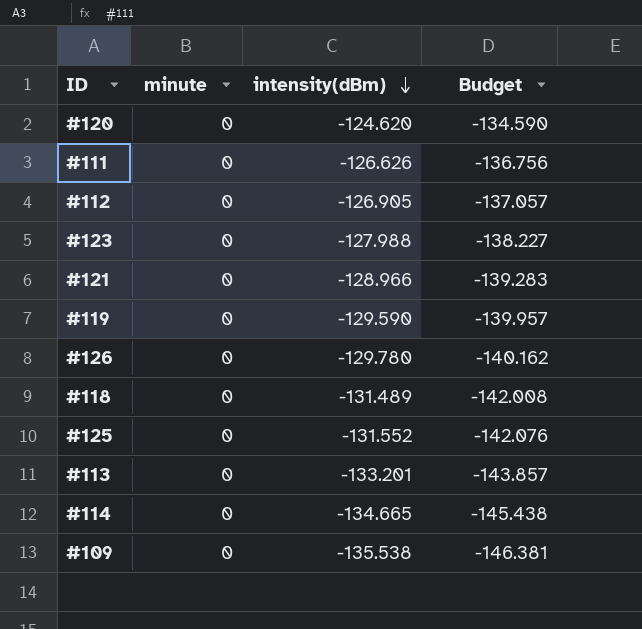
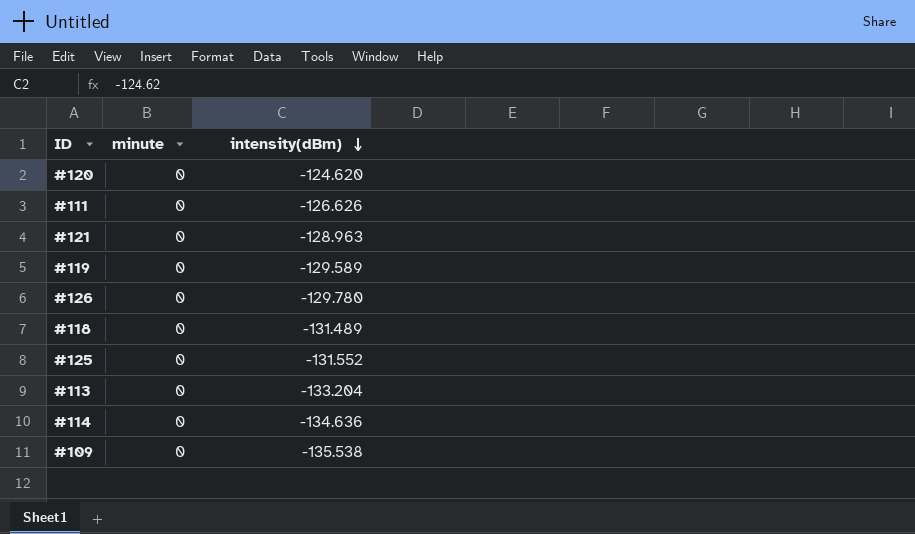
column Budget | formula: [intensity(dBm)] * 1.08 -> none
row #112: 0 | -126.905 | -137.057 -> none
row #123: 0 | -127.988 | -138.227 -> none
#121 | intensity(dBm): -128.966 -> -128.963
#119 | intensity(dBm): -129.590 -> -129.589
#113 | intensity(dBm): -133.201 -> -133.204
#114 | intensity(dBm): -134.665 -> -134.636

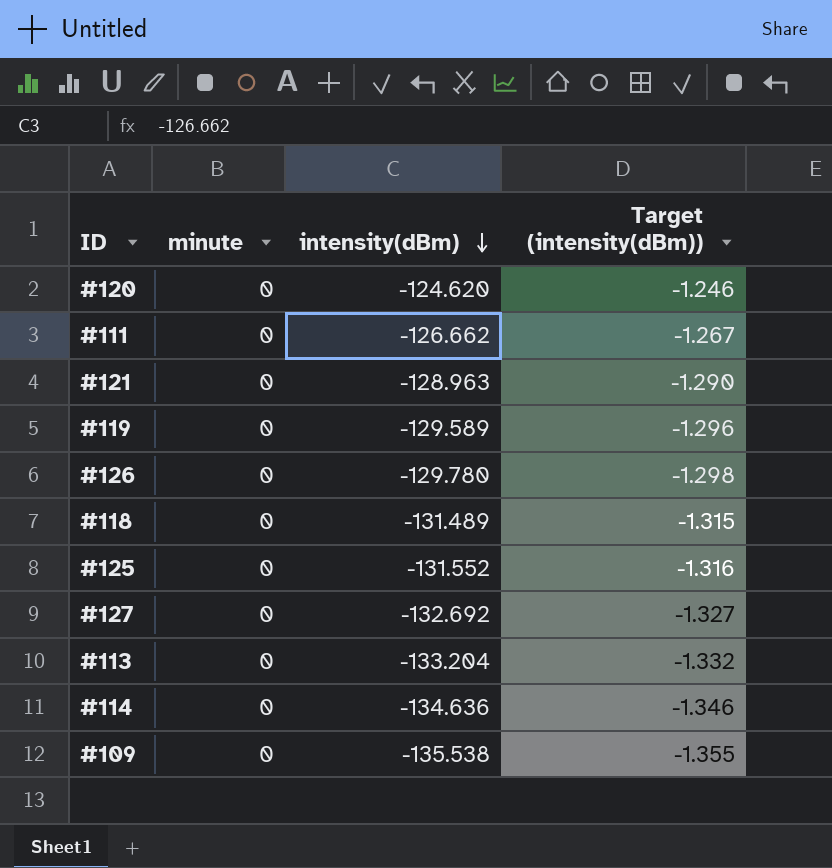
column Target (intensity(dBm)) | formula: none -> [intensity(dBm)] * 0.01
#111 | intensity(dBm): -126.626 -> -126.662
row #127: none -> 0 | -132.692 | -1.327

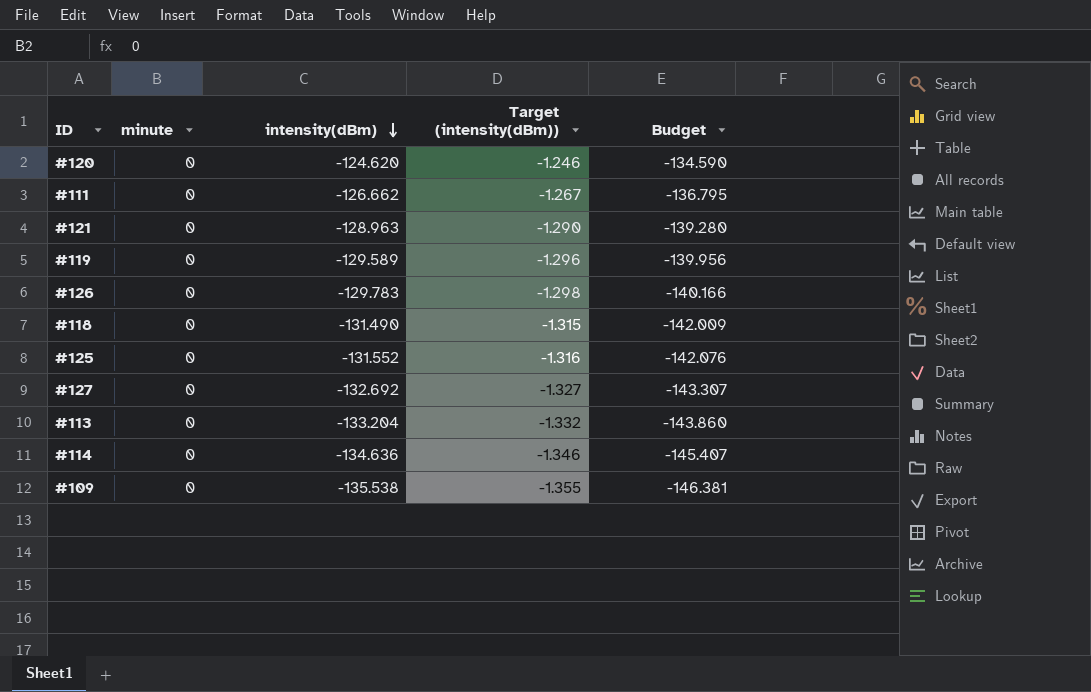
column Budget | formula: none -> [intensity(dBm)] * 1.08
#126 | intensity(dBm): -129.780 -> -129.783
#118 | intensity(dBm): -131.489 -> -131.490

